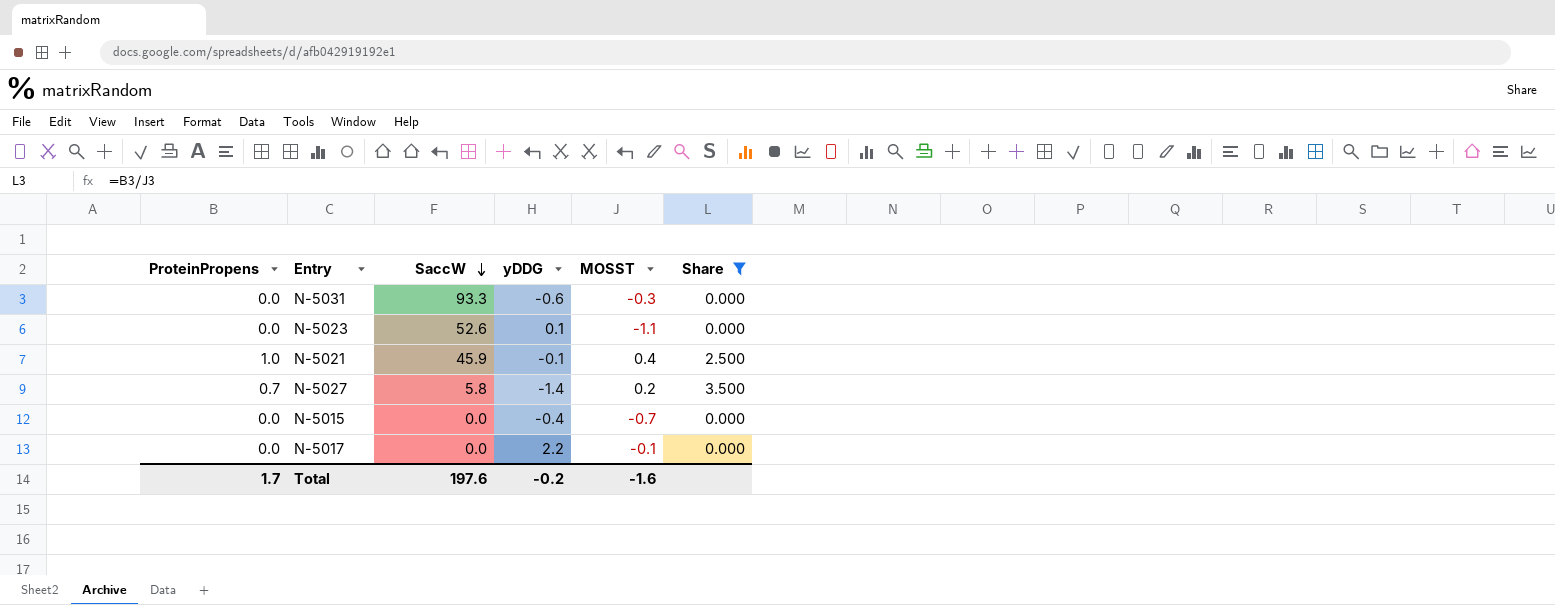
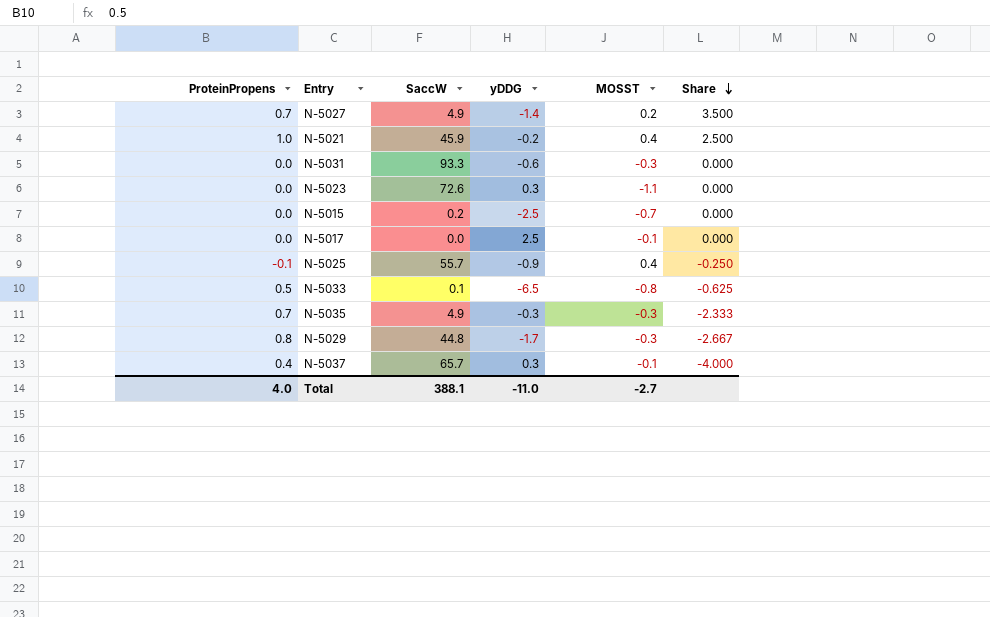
filter: Share >= 0.000 -> none
row order: SaccW descending -> Share descending
N-5027 | SaccW: 5.8 -> 4.9
N-5021 | yDDG: -0.1 -> -0.2
N-5023 | SaccW: 52.6 -> 72.6
N-5023 | yDDG: 0.1 -> 0.3
N-5015 | SaccW: 0.0 -> 0.2
N-5015 | yDDG: -0.4 -> -2.5
N-5017 | yDDG: 2.2 -> 2.5
Total | ProteinPropens: 1.7 -> 4.0
Total | SaccW: 197.6 -> 388.1
Total | yDDG: -0.2 -> -11.0
Total | MOSST: -1.6 -> -2.7

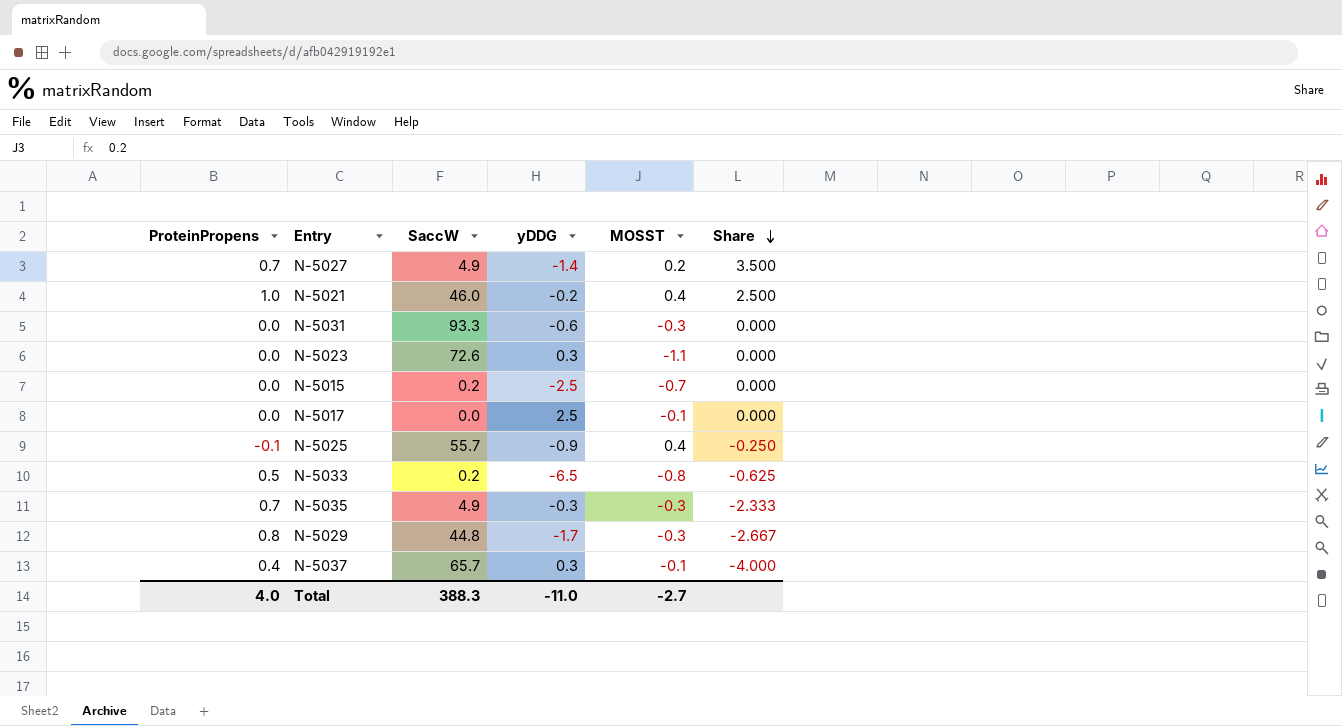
N-5021 | SaccW: 45.9 -> 46.0
N-5033 | SaccW: 0.1 -> 0.2
Total | SaccW: 388.1 -> 388.3

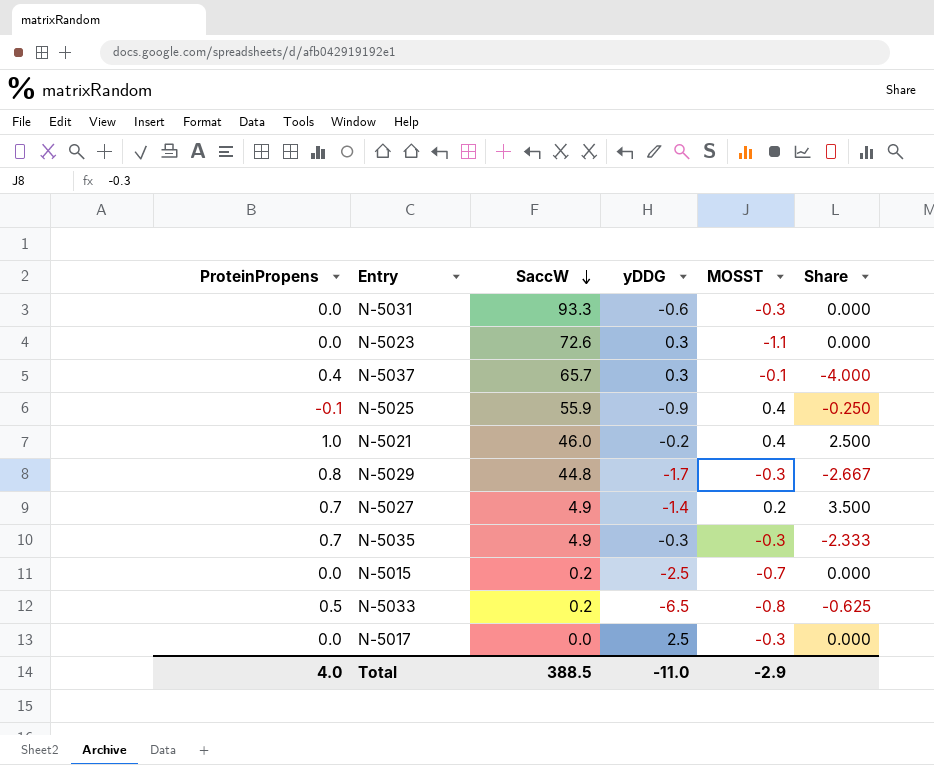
row order: Share descending -> SaccW descending
N-5025 | SaccW: 55.7 -> 55.9
N-5017 | MOSST: -0.1 -> -0.3
Total | SaccW: 388.3 -> 388.5
Total | MOSST: -2.7 -> -2.9

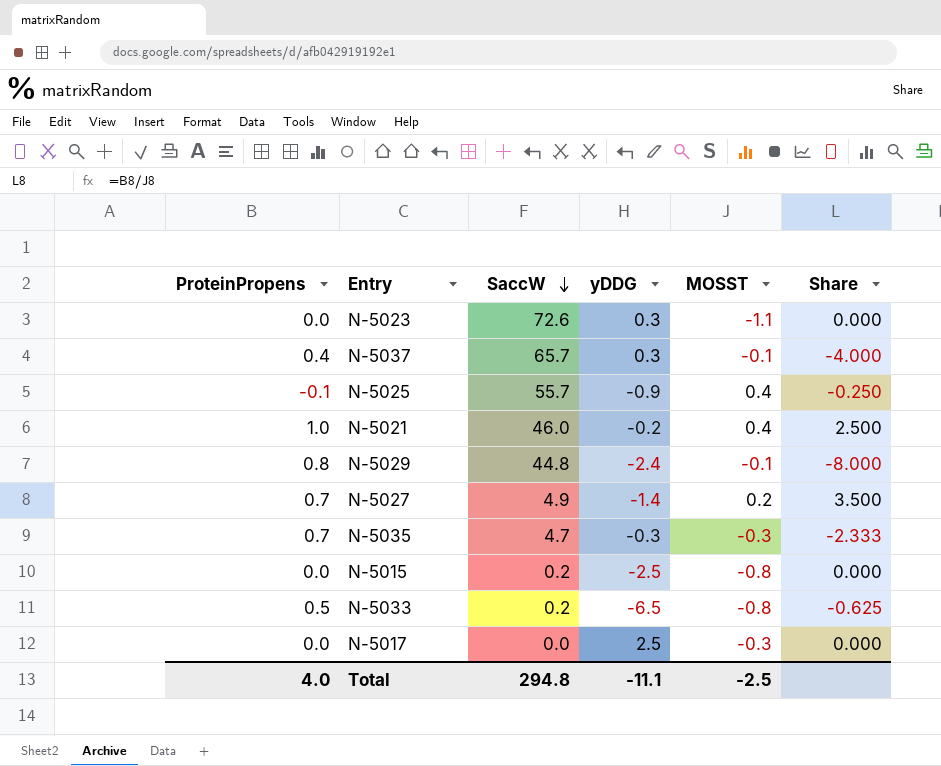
row N-5031: 0.0 | 93.3 | -0.6 | -0.3 | 0.000 -> none
N-5025 | SaccW: 55.9 -> 55.7
N-5029 | yDDG: -1.7 -> -2.4
N-5029 | MOSST: -0.3 -> -0.1
N-5029 | Share: -2.667 -> -8.000
N-5035 | SaccW: 4.9 -> 4.7
N-5015 | MOSST: -0.7 -> -0.8
Total | SaccW: 388.5 -> 294.8
Total | yDDG: -11.0 -> -11.1
Total | MOSST: -2.9 -> -2.5

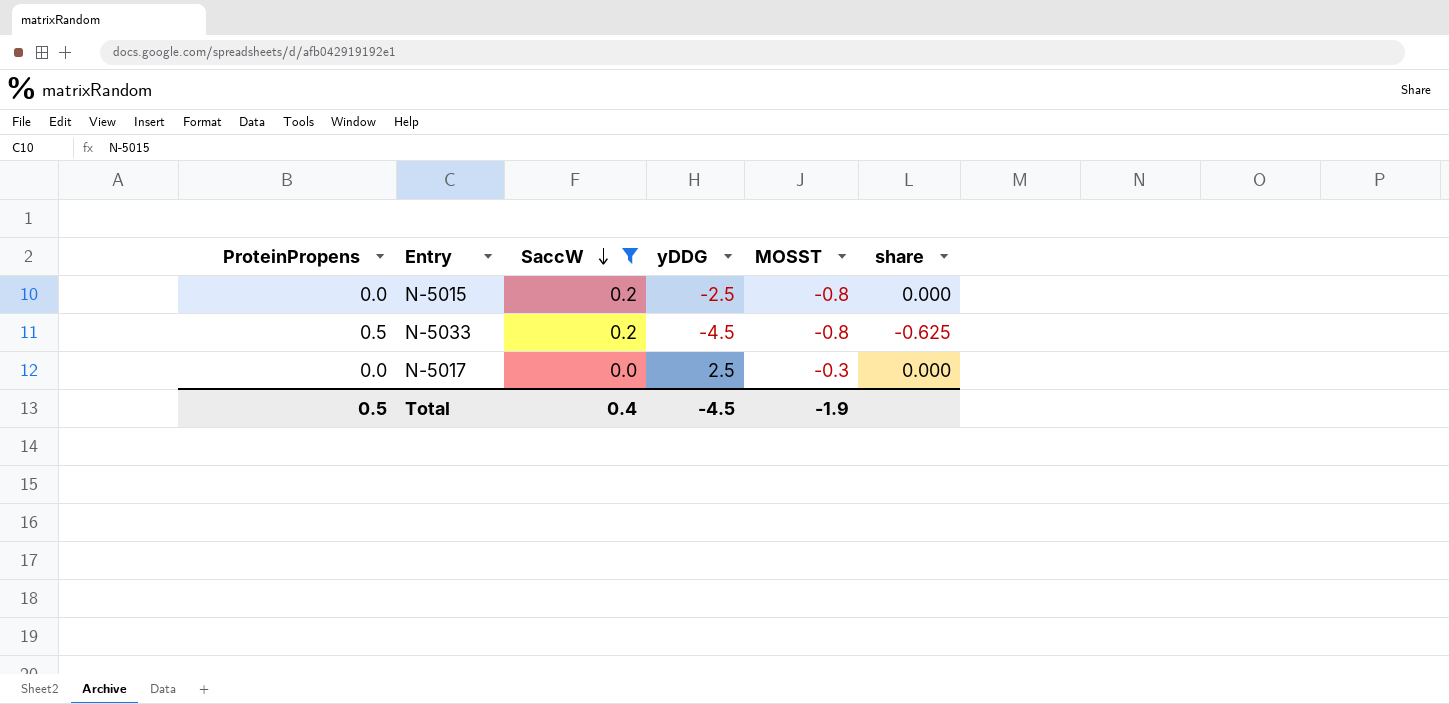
filter: none -> SaccW <= 0.2
column name: Share -> share
N-5033 | yDDG: -6.5 -> -4.5
Total | ProteinPropens: 4.0 -> 0.5
Total | SaccW: 294.8 -> 0.4
Total | yDDG: -11.1 -> -4.5
Total | MOSST: -2.5 -> -1.9

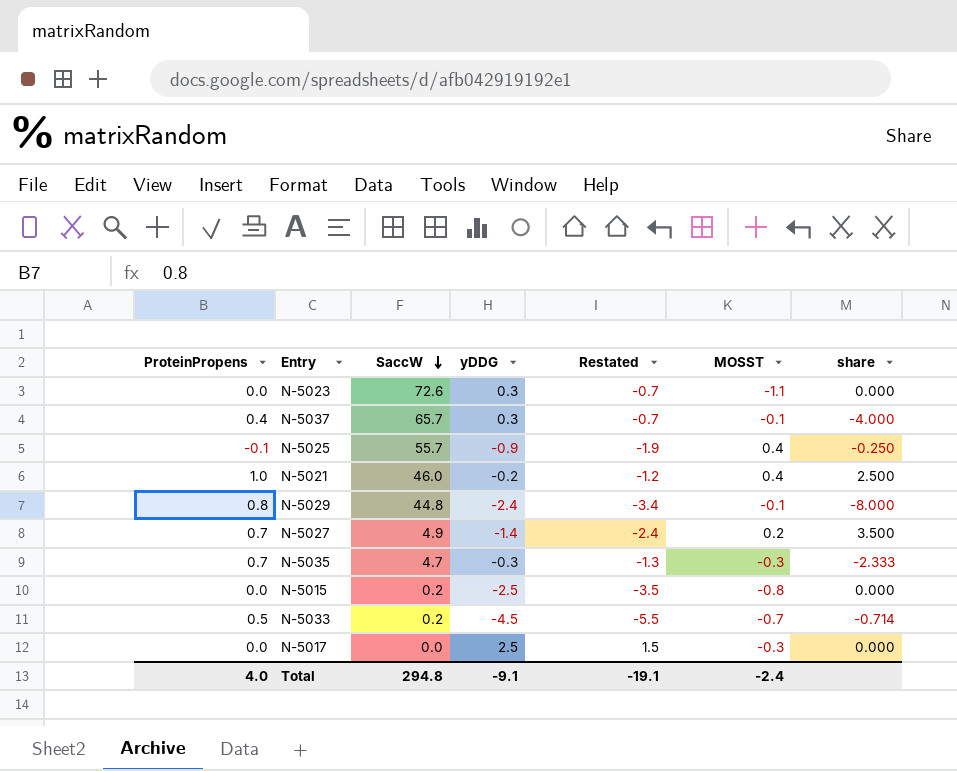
filter: SaccW <= 0.2 -> none
column Restated | formula: none -> [yDDG] - 1
N-5033 | MOSST: -0.8 -> -0.7
N-5033 | share: -0.625 -> -0.714
Total | ProteinPropens: 0.5 -> 4.0
Total | SaccW: 0.4 -> 294.8
Total | yDDG: -4.5 -> -9.1
Total | MOSST: -1.9 -> -2.4

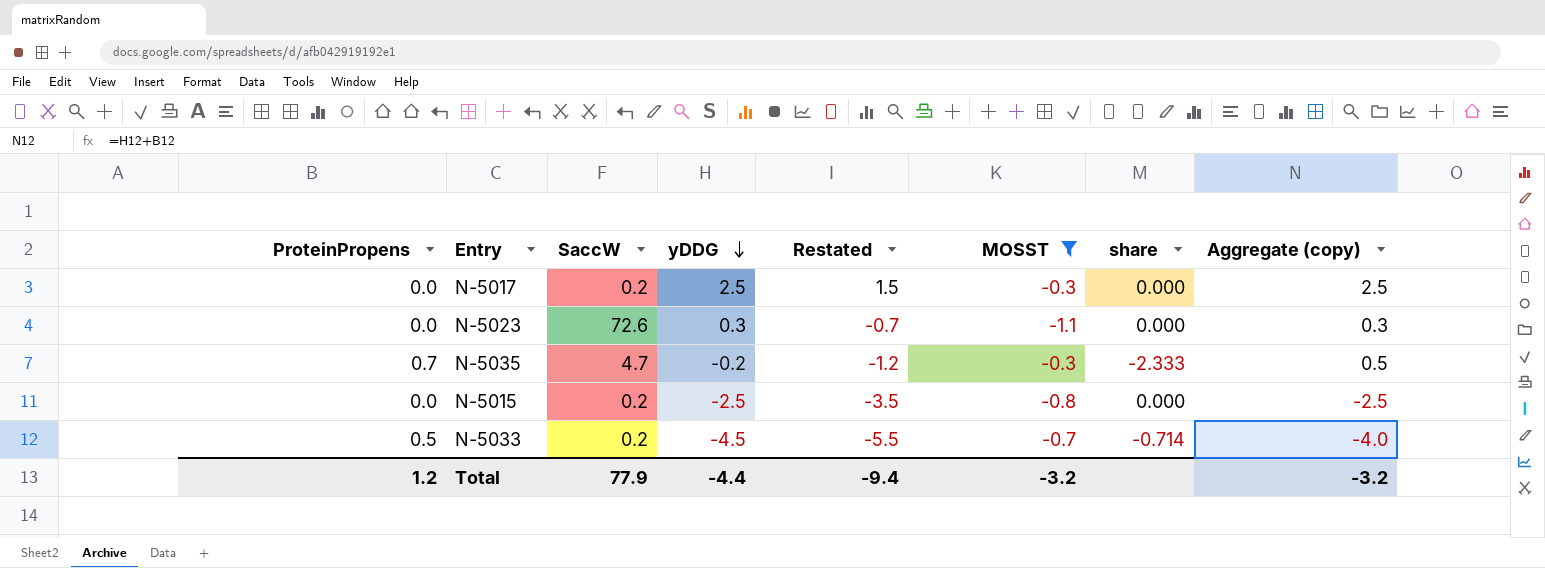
filter: none -> MOSST <= -0.3
row order: SaccW descending -> yDDG descending
column Aggregate (copy) | formula: none -> [ProteinPropens] + [yDDG]
N-5017 | SaccW: 0.0 -> 0.2
N-5035 | yDDG: -0.3 -> -0.2
N-5035 | Restated: -1.3 -> -1.2
Total | ProteinPropens: 4.0 -> 1.2
Total | SaccW: 294.8 -> 77.9
Total | yDDG: -9.1 -> -4.4
Total | Restated: -19.1 -> -9.4
Total | MOSST: -2.4 -> -3.2

